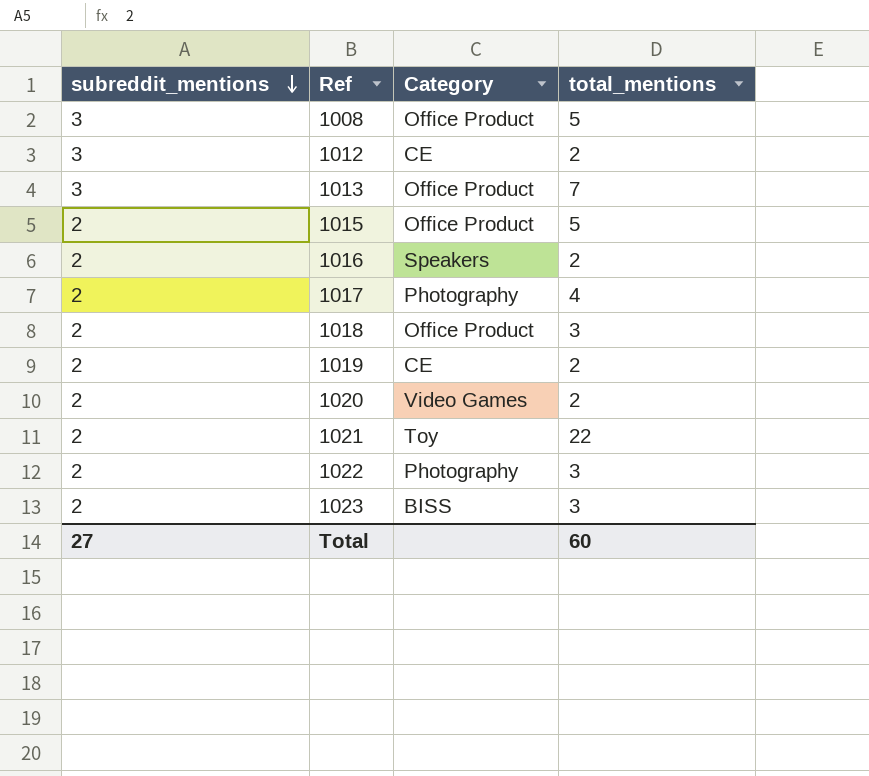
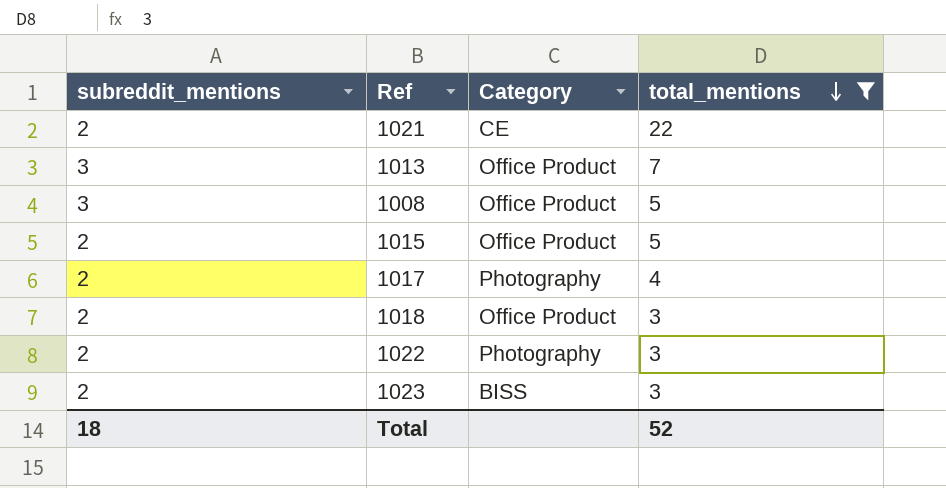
filter: none -> total_mentions != 2
row order: subreddit_mentions descending -> total_mentions descending
1021 | Category: Toy -> CE
Total | subreddit_mentions: 27 -> 18
Total | total_mentions: 60 -> 52

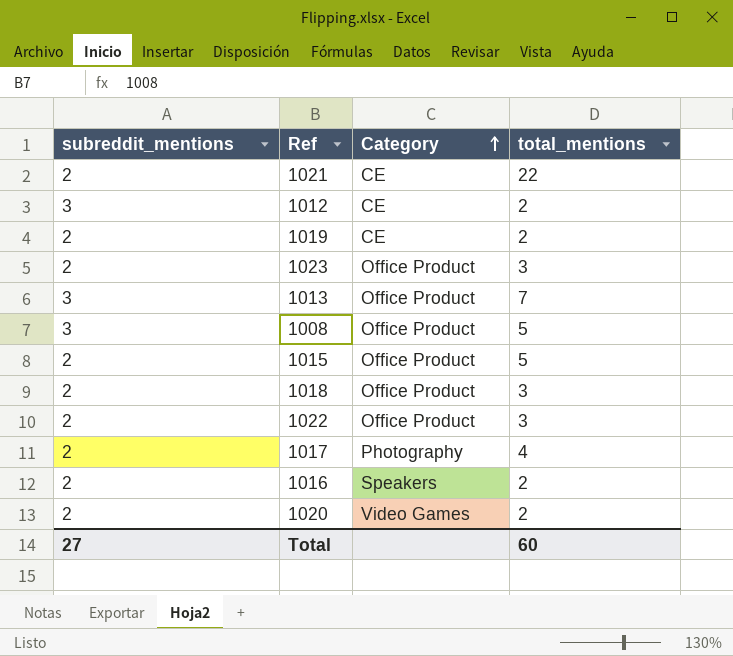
filter: total_mentions != 2 -> none
row order: total_mentions descending -> Category ascending
1023 | Category: BISS -> Office Product
1022 | Category: Photography -> Office Product
Total | subreddit_mentions: 18 -> 27
Total | total_mentions: 52 -> 60

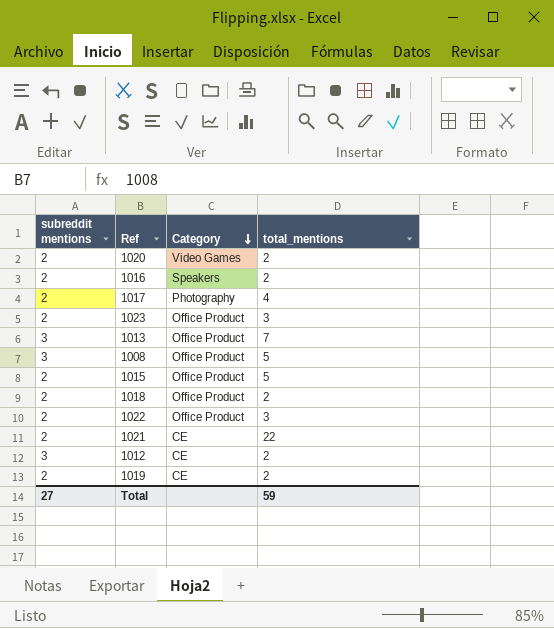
row order: Category ascending -> Category descending
column name: subreddit_mentions -> subreddit mentions
1018 | total_mentions: 3 -> 2
Total | total_mentions: 60 -> 59

